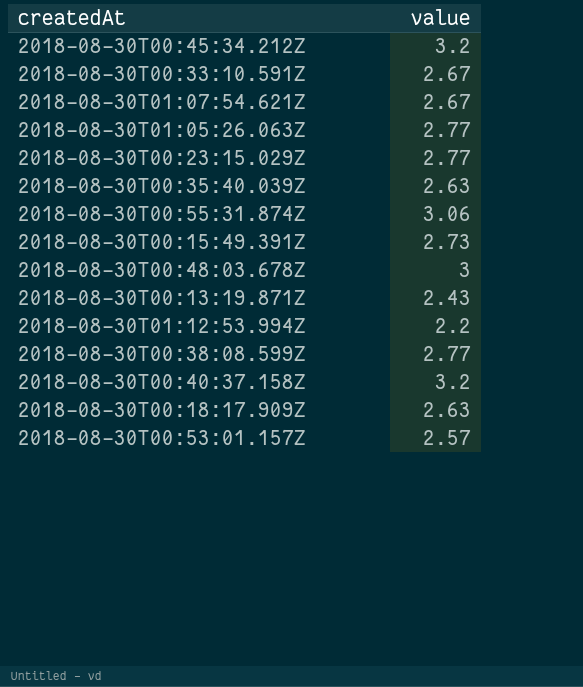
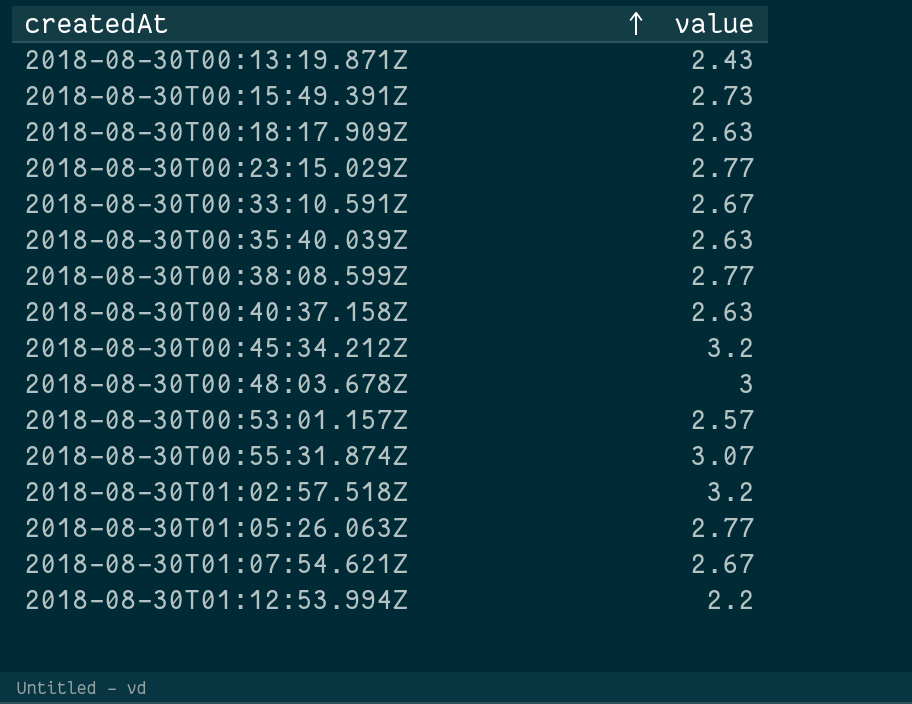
row order: none -> createdAt ascending
2018-08-30T00:40:37.158Z | value: 3.2 -> 2.63
2018-08-30T00:55:31.874Z | value: 3.06 -> 3.07
row 2018-08-30T01:02:57.518Z: none -> 3.2

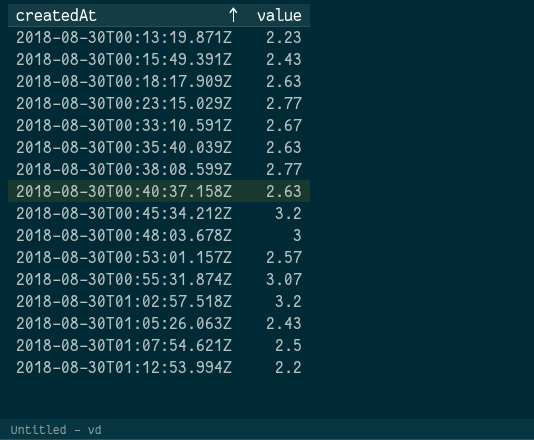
2018-08-30T00:13:19.871Z | value: 2.43 -> 2.23
2018-08-30T00:15:49.391Z | value: 2.73 -> 2.43
2018-08-30T01:05:26.063Z | value: 2.77 -> 2.43
2018-08-30T01:07:54.621Z | value: 2.67 -> 2.5

